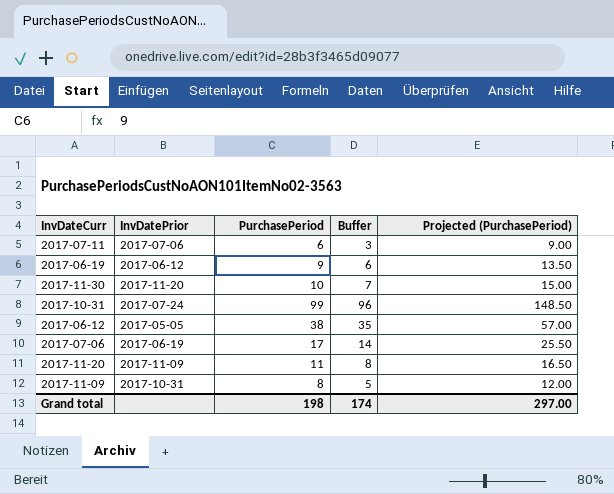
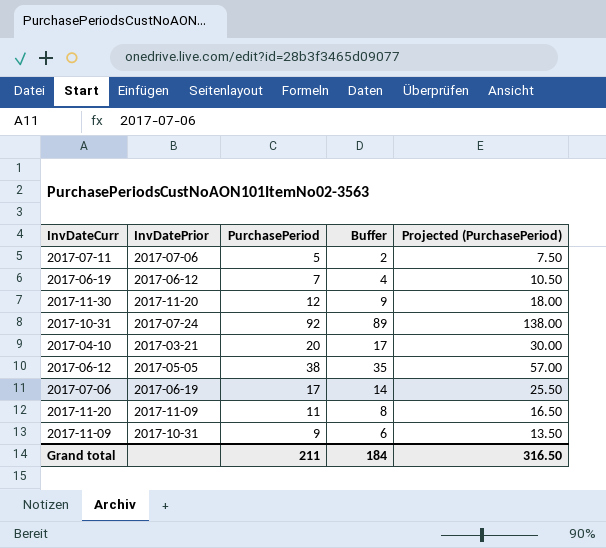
2017-07-11 | PurchasePeriod: 6 -> 5
2017-07-11 | Buffer: 3 -> 2
2017-07-11 | Projected (PurchasePeriod): 9.00 -> 7.50
2017-06-19 | PurchasePeriod: 9 -> 7
2017-06-19 | Buffer: 6 -> 4
2017-06-19 | Projected (PurchasePeriod): 13.50 -> 10.50
2017-11-30 | PurchasePeriod: 10 -> 12
2017-11-30 | Buffer: 7 -> 9
2017-11-30 | Projected (PurchasePeriod): 15.00 -> 18.00
2017-10-31 | PurchasePeriod: 99 -> 92
2017-10-31 | Buffer: 96 -> 89
2017-10-31 | Projected (PurchasePeriod): 148.50 -> 138.00
row 2017-04-10: none -> 2017-03-21 | 20 | 17 | 30.00
2017-11-09 | PurchasePeriod: 8 -> 9
2017-11-09 | Buffer: 5 -> 6
2017-11-09 | Projected (PurchasePeriod): 12.00 -> 13.50
Grand total | PurchasePeriod: 198 -> 211
Grand total | Buffer: 174 -> 184
Grand total | Projected (PurchasePeriod): 297.00 -> 316.50

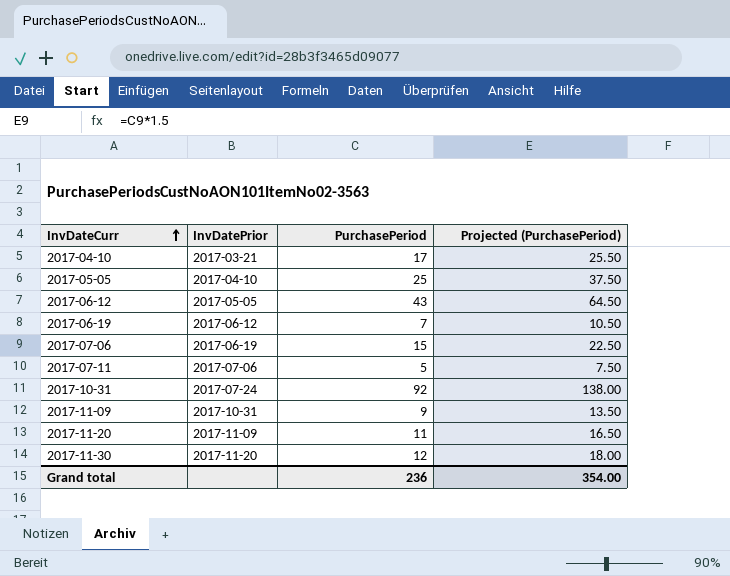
row order: none -> InvDateCurr ascending
column Buffer | formula: [PurchasePeriod] - 3 -> none
2017-04-10 | PurchasePeriod: 20 -> 17
2017-04-10 | Projected (PurchasePeriod): 30.00 -> 25.50
row 2017-05-05: none -> 2017-04-10 | 25 | 37.50
2017-06-12 | PurchasePeriod: 38 -> 43
2017-06-12 | Projected (PurchasePeriod): 57.00 -> 64.50
2017-07-06 | PurchasePeriod: 17 -> 15
2017-07-06 | Projected (PurchasePeriod): 25.50 -> 22.50
Grand total | PurchasePeriod: 211 -> 236
Grand total | Projected (PurchasePeriod): 316.50 -> 354.00

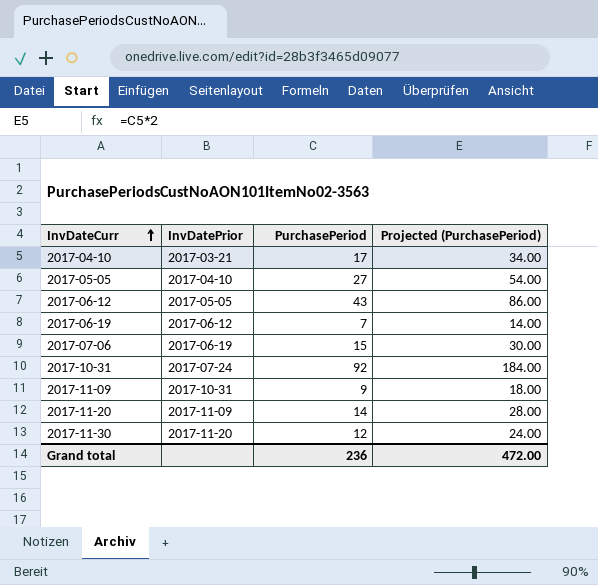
column Projected (PurchasePeriod) | formula: [PurchasePeriod] * 1.5 -> [PurchasePeriod] * 2
row 2017-07-11: 2017-07-06 | 5 | 7.50 -> none
2017-05-05 | PurchasePeriod: 25 -> 27
2017-11-20 | PurchasePeriod: 11 -> 14
Grand total | Projected (PurchasePeriod): 354.00 -> 472.00

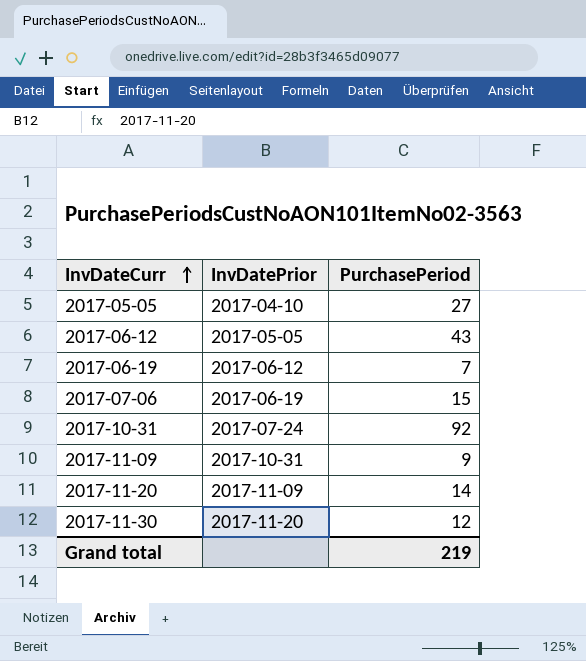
column Projected (PurchasePeriod) | formula: [PurchasePeriod] * 2 -> none
row 2017-04-10: 2017-03-21 | 17 | 34.00 -> none
Grand total | PurchasePeriod: 236 -> 219

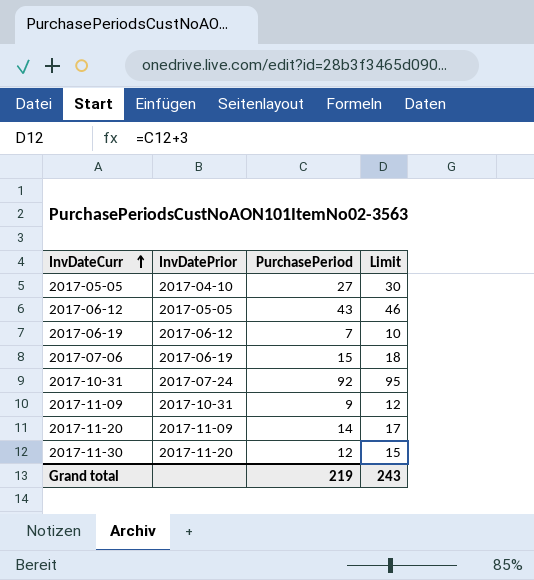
column Limit | formula: none -> [PurchasePeriod] + 3

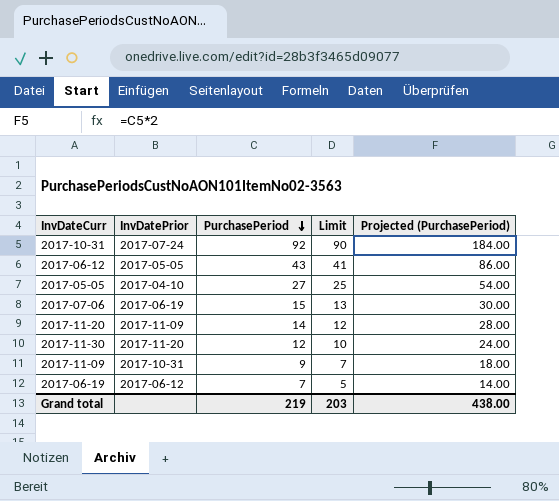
row order: InvDateCurr ascending -> PurchasePeriod descending
column Limit | formula: [PurchasePeriod] + 3 -> [PurchasePeriod] - 2
column Projected (PurchasePeriod) | formula: none -> [PurchasePeriod] * 2
Grand total | Limit: 243 -> 203

